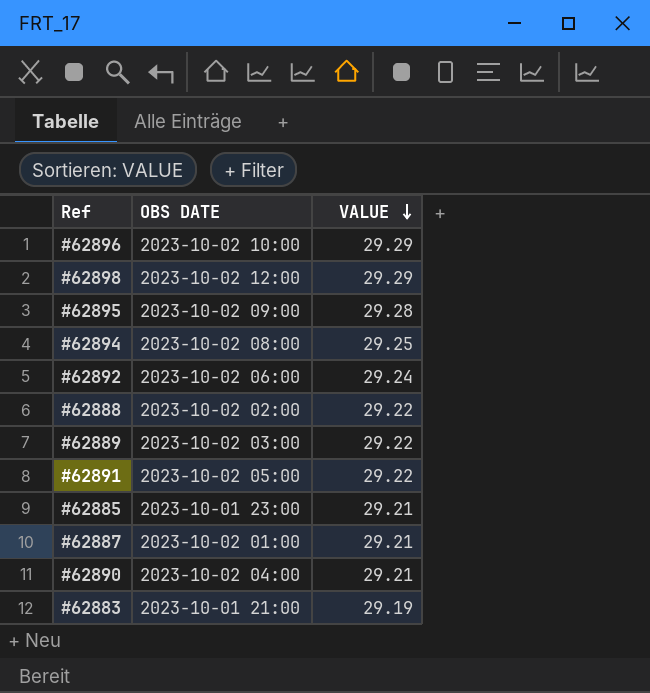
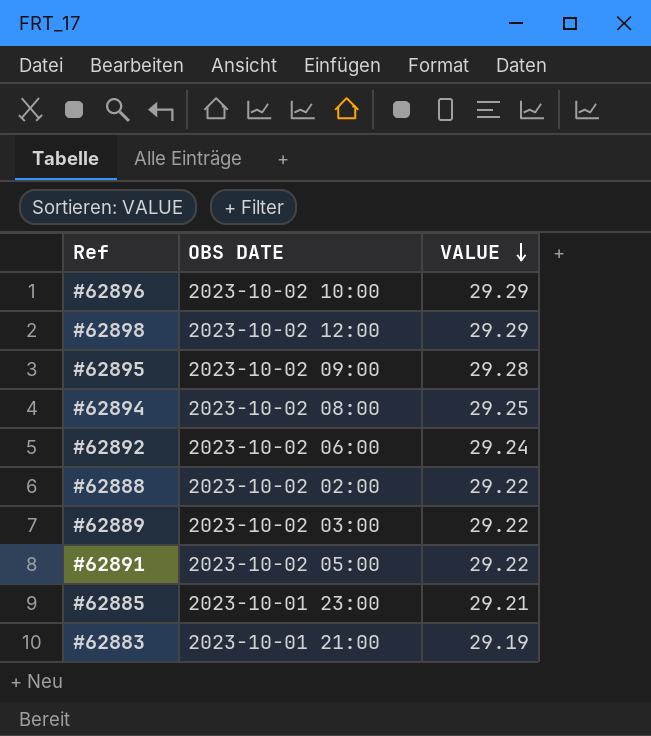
row #62887: 2023-10-02 01:00 | 29.21 -> none
row #62890: 2023-10-02 04:00 | 29.21 -> none

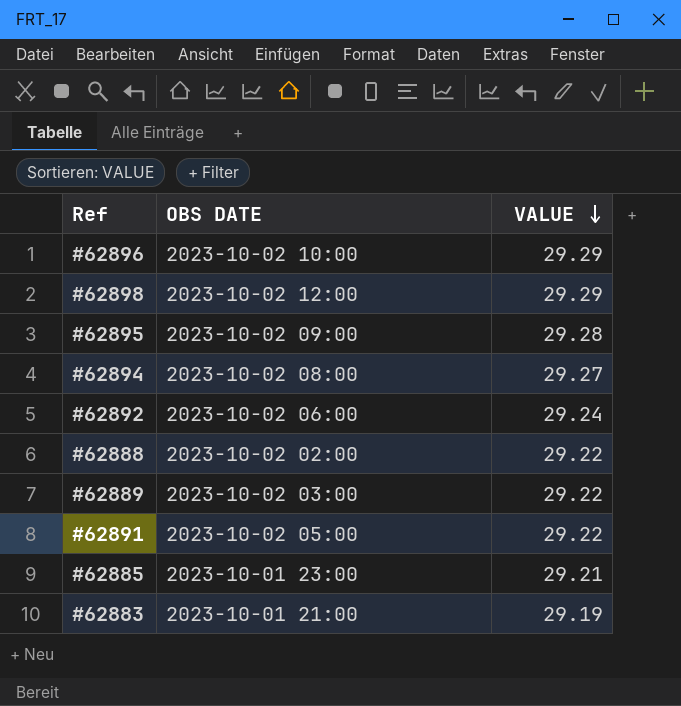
#62894 | VALUE: 29.25 -> 29.27

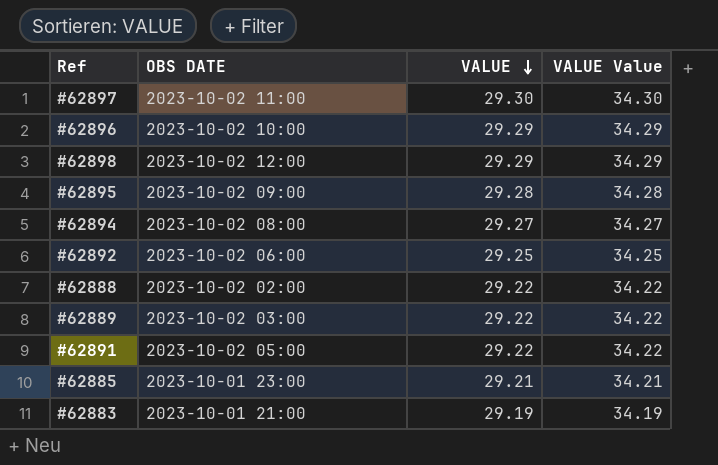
column VALUE Value | formula: none -> [VALUE] + 5
row #62897: none -> 2023-10-02 11:00 | 29.30 | 34.30
#62892 | VALUE: 29.24 -> 29.25

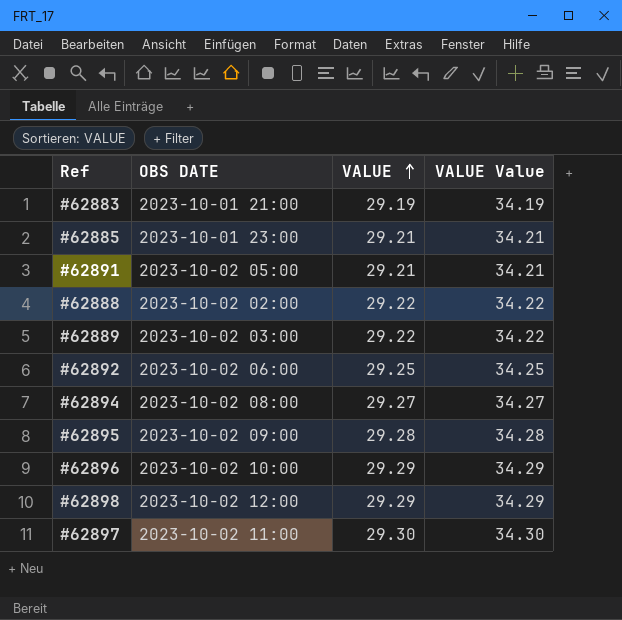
row order: VALUE descending -> VALUE ascending
#62891 | VALUE: 29.22 -> 29.21
#62891 | VALUE Value: 34.22 -> 34.21

